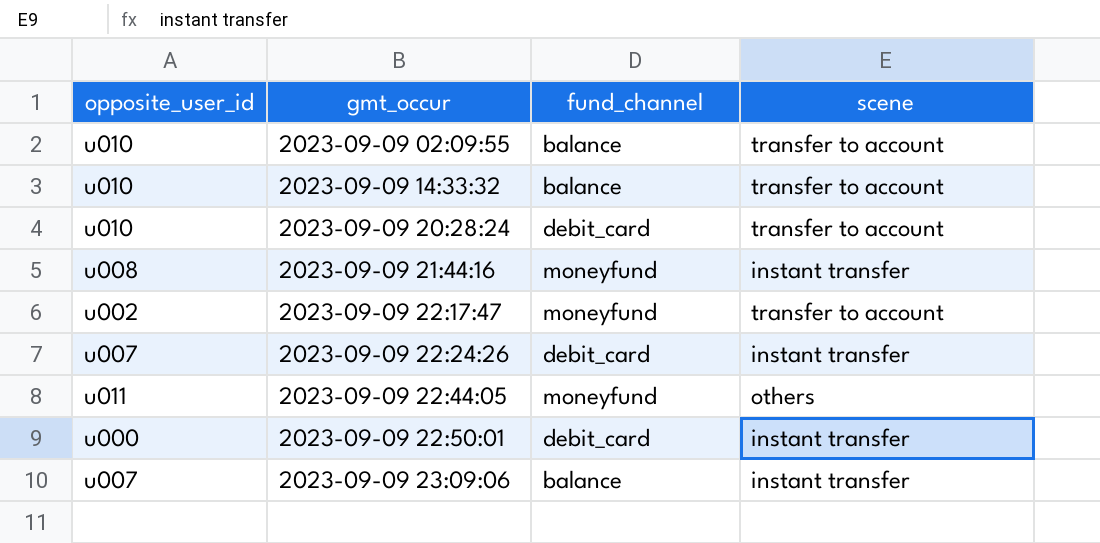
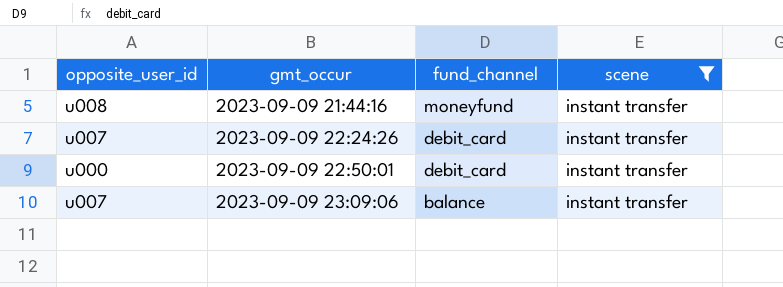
filter: none -> scene = instant transfer

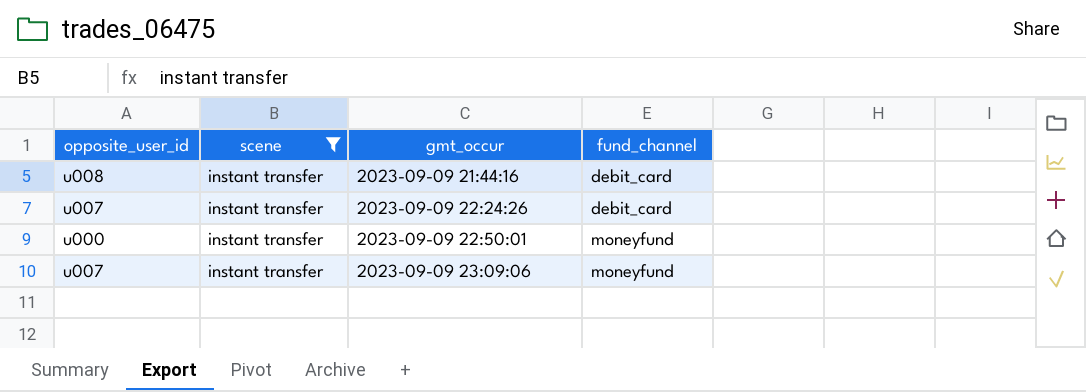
column scene | position: 4 -> 2
2023-09-09 21:44:16 | fund_channel: moneyfund -> debit_card
2023-09-09 22:50:01 | fund_channel: debit_card -> moneyfund
2023-09-09 23:09:06 | fund_channel: balance -> moneyfund

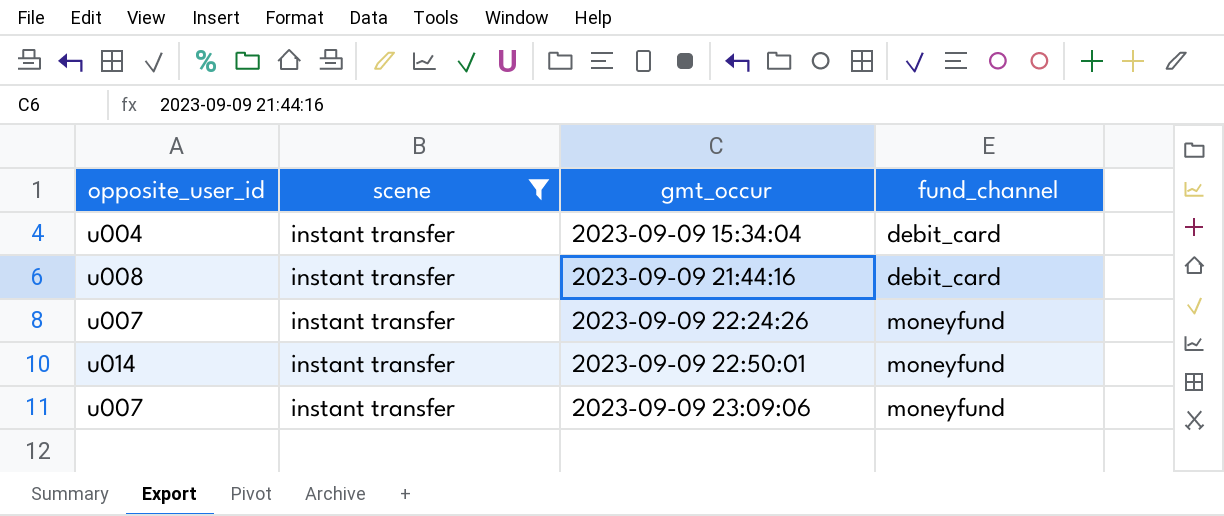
row 2023-09-09 15:34:04: none -> u004 | instant transfer | debit_card
2023-09-09 22:24:26 | fund_channel: debit_card -> moneyfund
2023-09-09 22:50:01 | opposite_user_id: u000 -> u014

